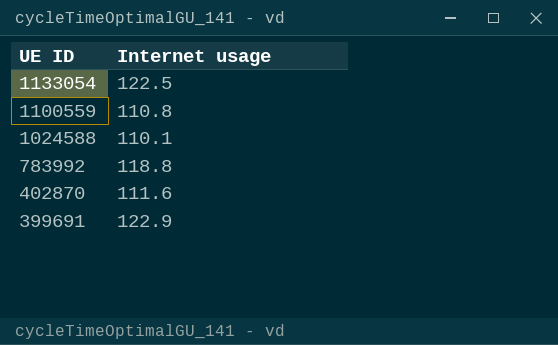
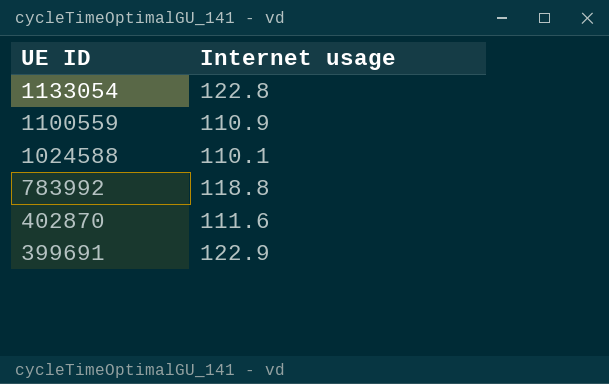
1133054 | Internet usage: 122.5 -> 122.8
1100559 | Internet usage: 110.8 -> 110.9

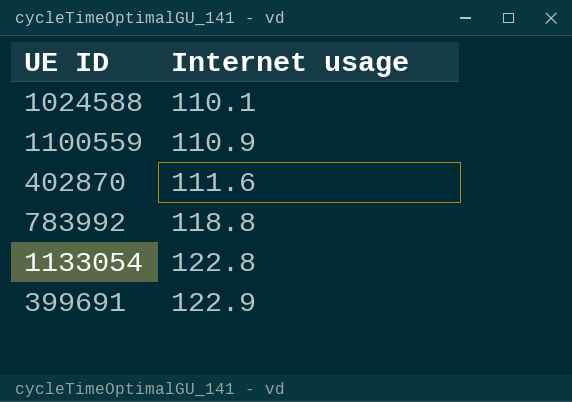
row order: UE ID descending -> Internet usage ascending

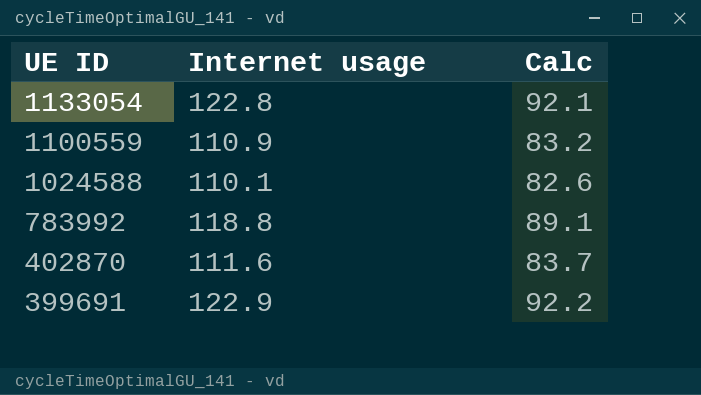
row order: Internet usage ascending -> UE ID descending
column Calc | formula: none -> [Internet usage] * 0.75

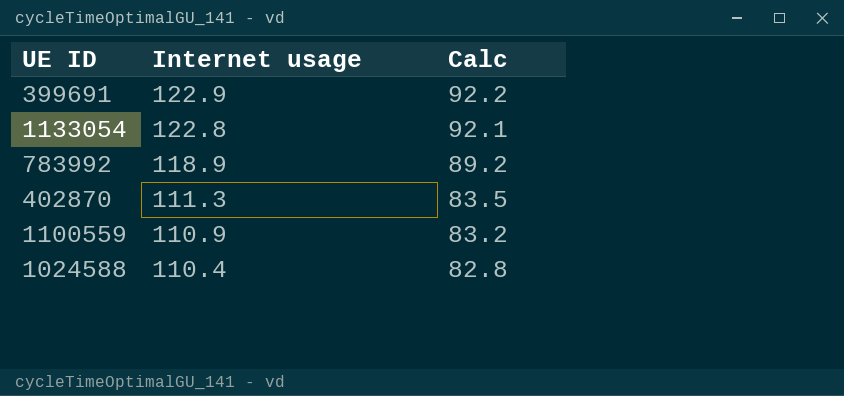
row order: UE ID descending -> Internet usage descending
783992 | Internet usage: 118.8 -> 118.9
783992 | Calc: 89.1 -> 89.2
402870 | Internet usage: 111.6 -> 111.3
402870 | Calc: 83.7 -> 83.5
1024588 | Internet usage: 110.1 -> 110.4
1024588 | Calc: 82.6 -> 82.8

